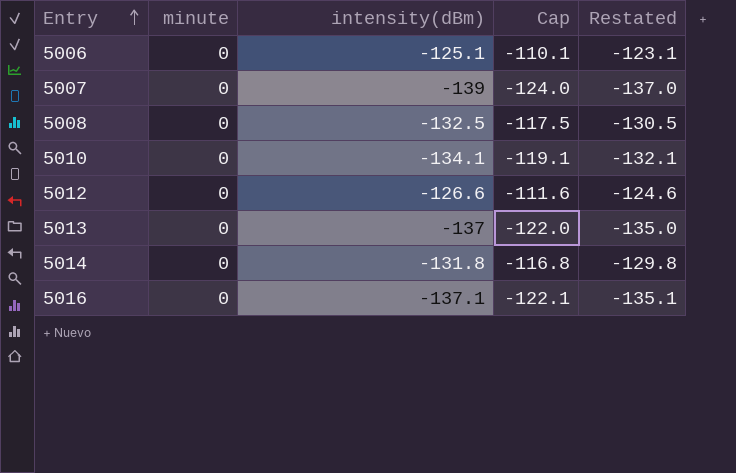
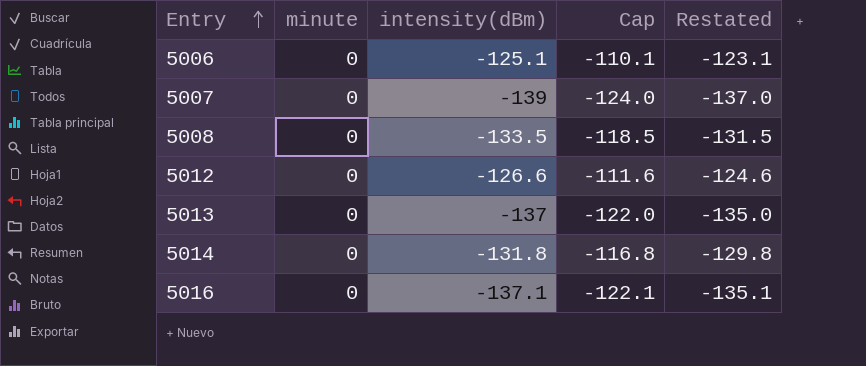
row 5010: 0 | -134.1 | -119.1 | -132.1 -> none
5008 | intensity(dBm): -132.5 -> -133.5
5008 | Cap: -117.5 -> -118.5
5008 | Restated: -130.5 -> -131.5

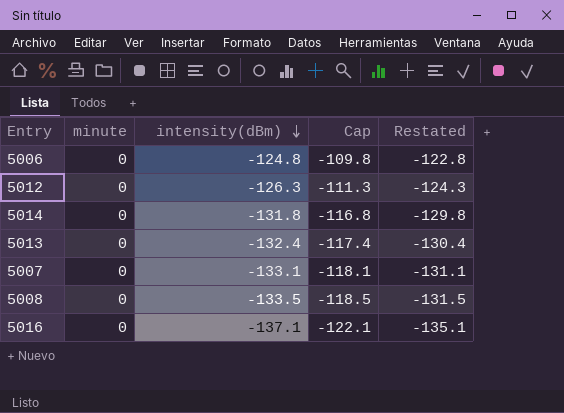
row order: Entry ascending -> intensity(dBm) descending
5006 | intensity(dBm): -125.1 -> -124.8
5006 | Cap: -110.1 -> -109.8
5006 | Restated: -123.1 -> -122.8
5012 | intensity(dBm): -126.6 -> -126.3
5012 | Cap: -111.6 -> -111.3
5012 | Restated: -124.6 -> -124.3
5013 | intensity(dBm): -137 -> -132.4
5013 | Cap: -122.0 -> -117.4
5013 | Restated: -135.0 -> -130.4
5007 | intensity(dBm): -139 -> -133.1
5007 | Cap: -124.0 -> -118.1
5007 | Restated: -137.0 -> -131.1

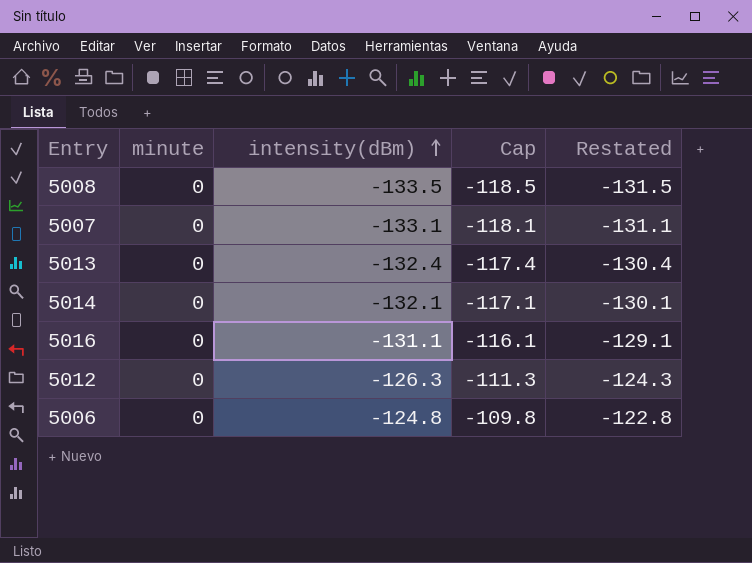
row order: intensity(dBm) descending -> intensity(dBm) ascending
5014 | intensity(dBm): -131.8 -> -132.1
5014 | Cap: -116.8 -> -117.1
5014 | Restated: -129.8 -> -130.1
5016 | intensity(dBm): -137.1 -> -131.1
5016 | Cap: -122.1 -> -116.1
5016 | Restated: -135.1 -> -129.1

